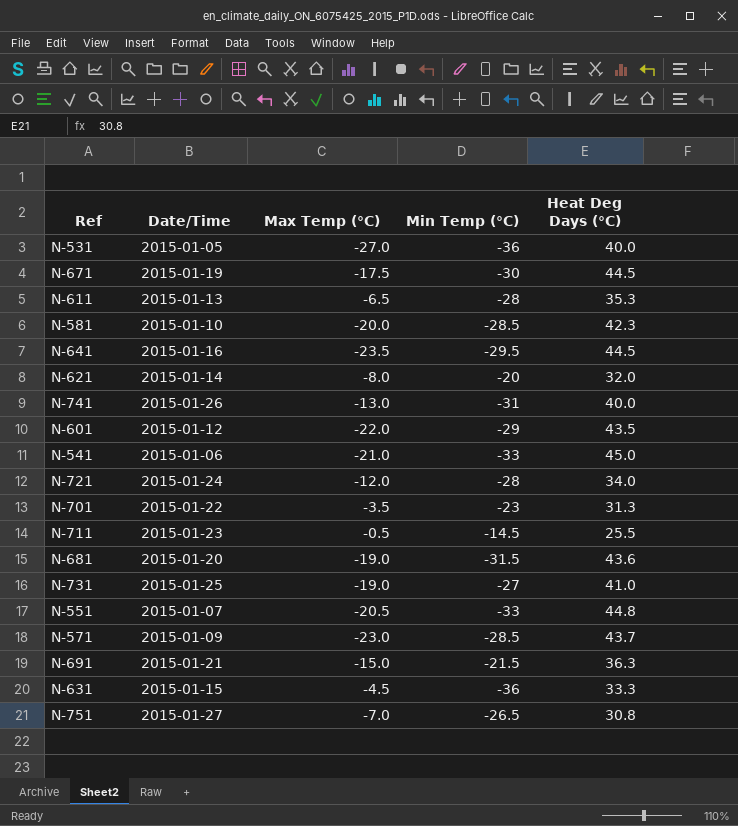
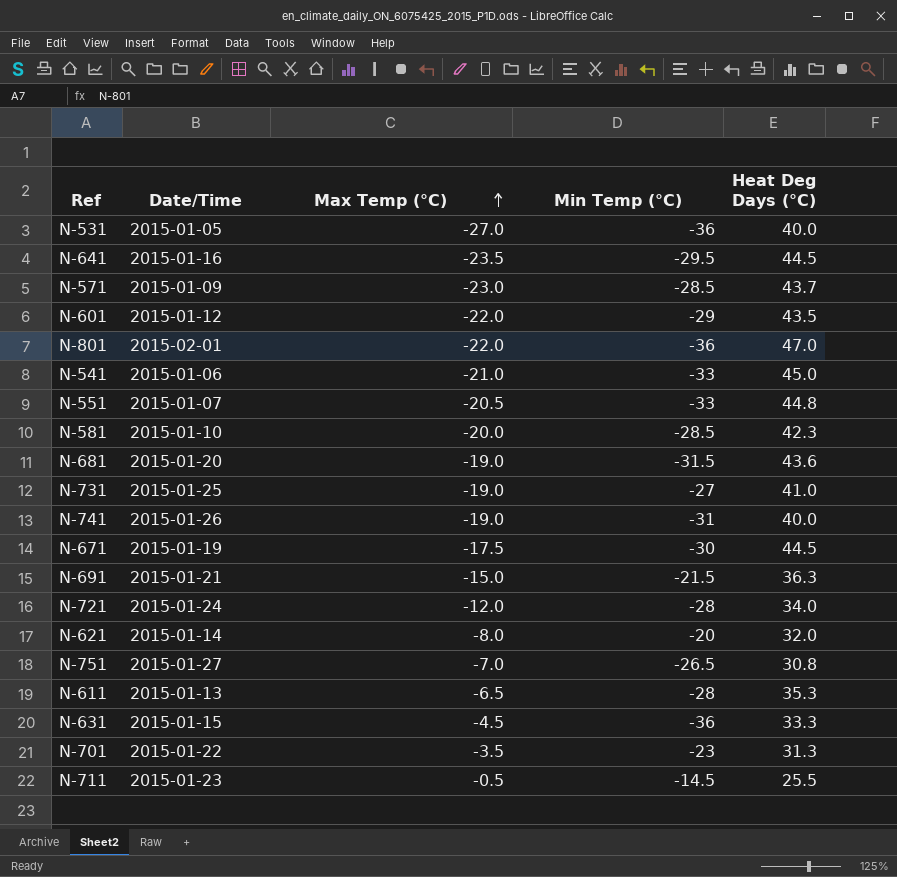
row order: none -> Max Temp (°C) ascending
row N-801: none -> 2015-02-01 | -22.0 | -36 | 47.0
N-741 | Max Temp (°C): -13.0 -> -19.0

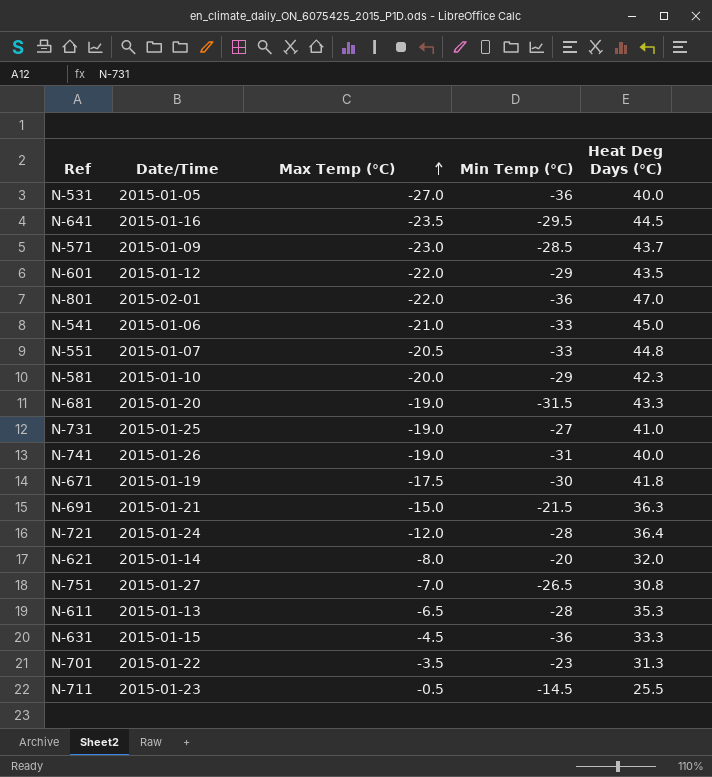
N-581 | Min Temp (°C): -28.5 -> -29
N-681 | Heat Deg Days (°C): 43.6 -> 43.3
N-671 | Heat Deg Days (°C): 44.5 -> 41.8
N-721 | Heat Deg Days (°C): 34.0 -> 36.4

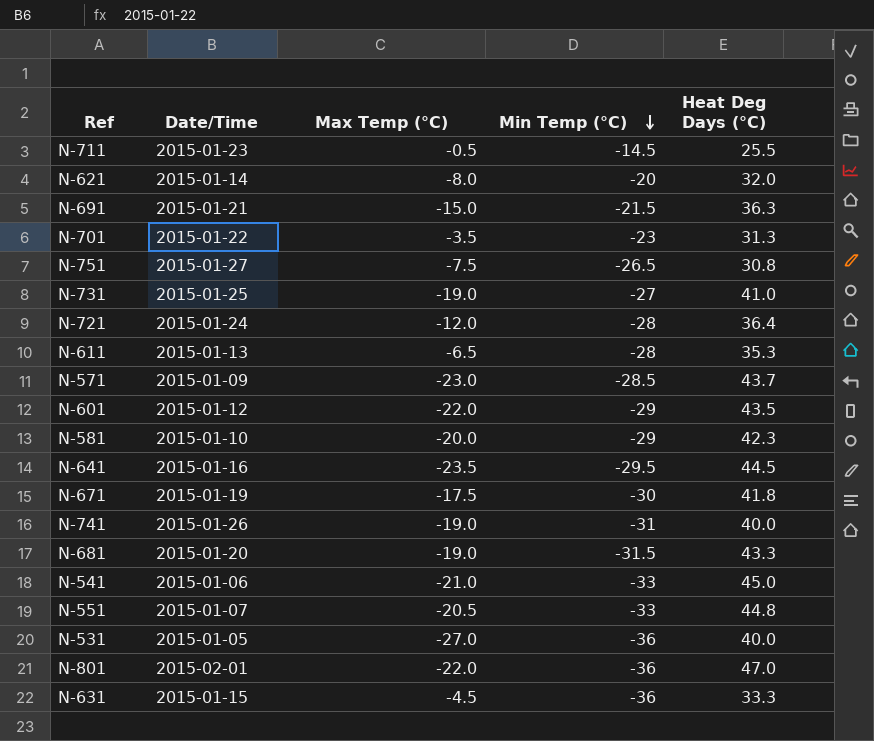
row order: Max Temp (°C) ascending -> Min Temp (°C) descending
N-751 | Max Temp (°C): -7.0 -> -7.5

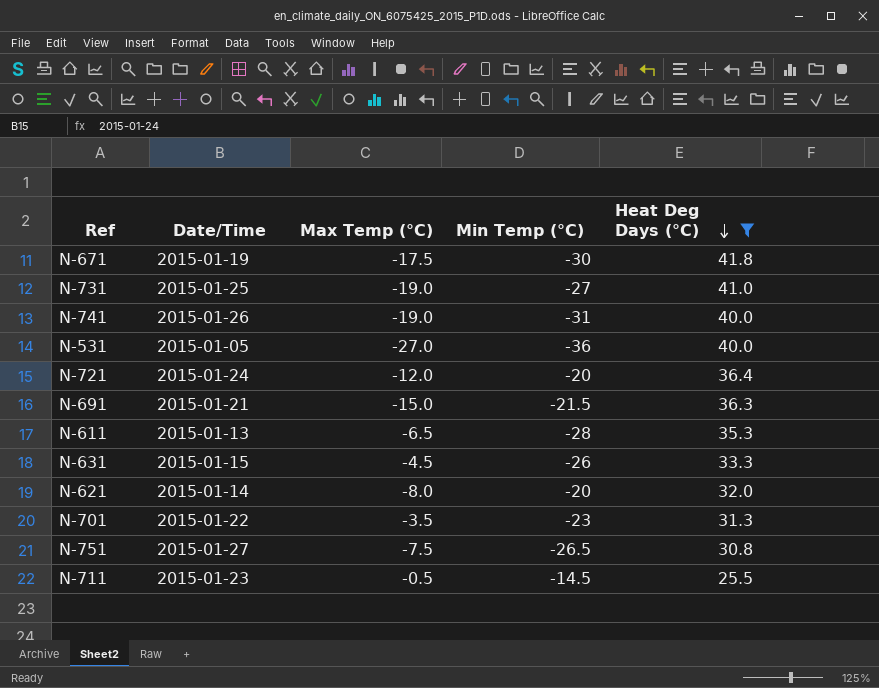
filter: none -> Heat Deg Days (°C) <= 41.8
row order: Min Temp (°C) descending -> Heat Deg Days (°C) descending
N-721 | Min Temp (°C): -28 -> -20
N-631 | Min Temp (°C): -36 -> -26

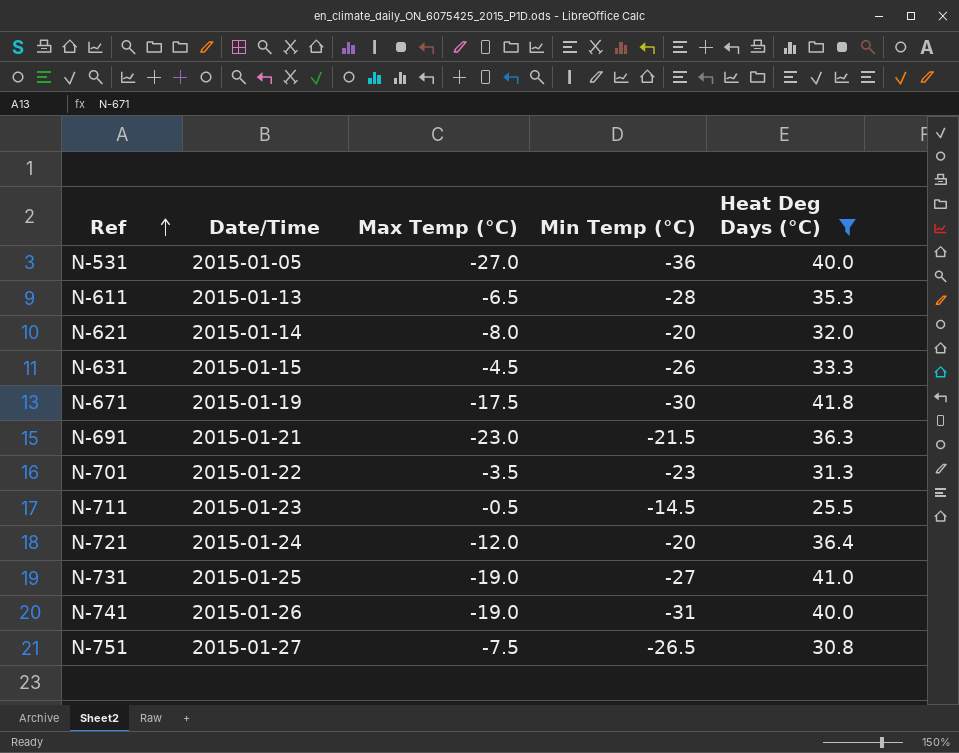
row order: Heat Deg Days (°C) descending -> Ref ascending
N-691 | Max Temp (°C): -15.0 -> -23.0

